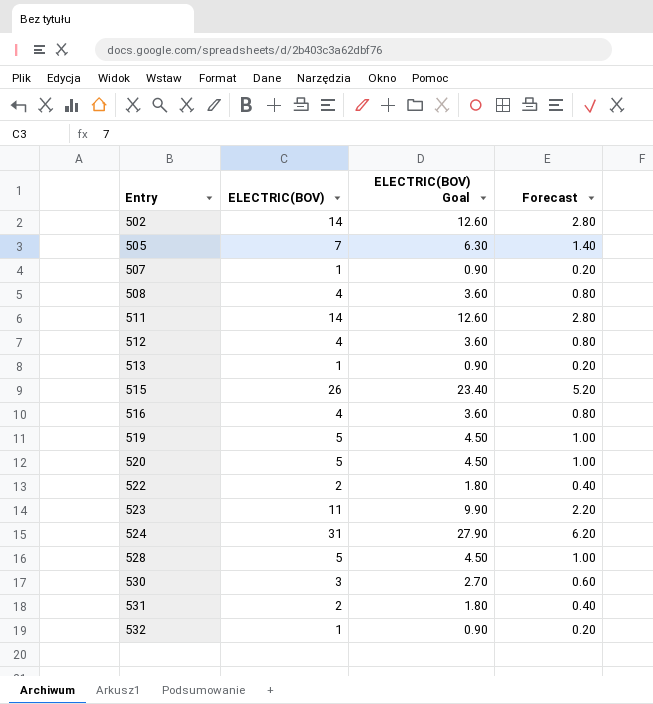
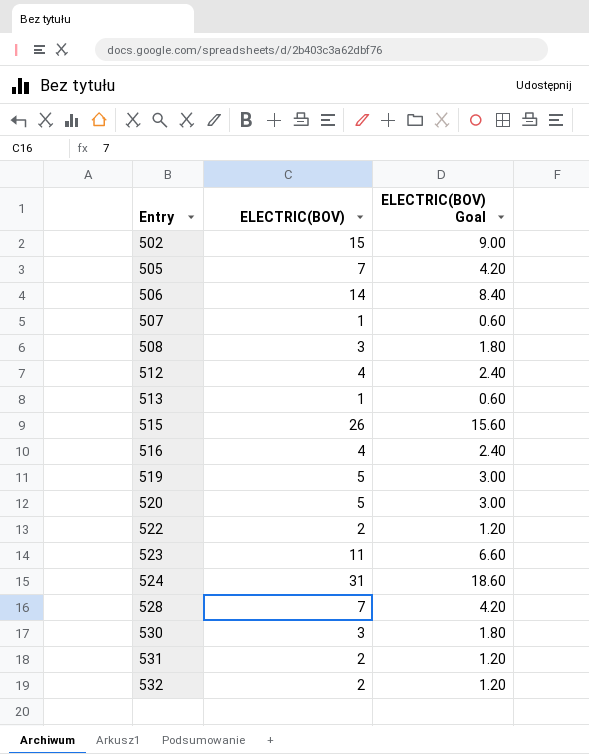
column Forecast | formula: [ELECTRIC(BOV)] * 0.2 -> none
column ELECTRIC(BOV) Goal | formula: [ELECTRIC(BOV)] * 0.9 -> [ELECTRIC(BOV)] * 0.6
row 511: 14 | 12.60 | 2.80 -> none
502 | ELECTRIC(BOV): 14 -> 15
row 506: none -> 14 | 8.40
508 | ELECTRIC(BOV): 4 -> 3
528 | ELECTRIC(BOV): 5 -> 7
532 | ELECTRIC(BOV): 1 -> 2

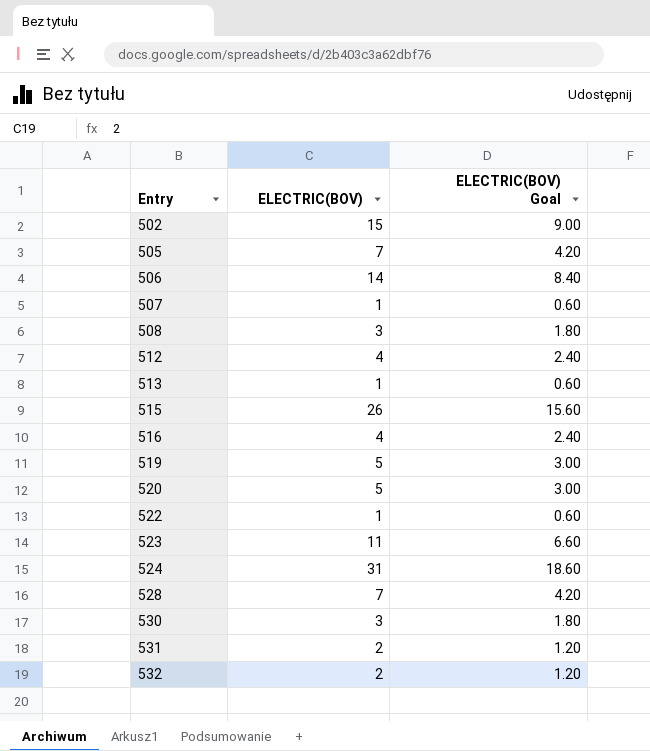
522 | ELECTRIC(BOV): 2 -> 1
522 | ELECTRIC(BOV) Goal: 1.20 -> 0.60

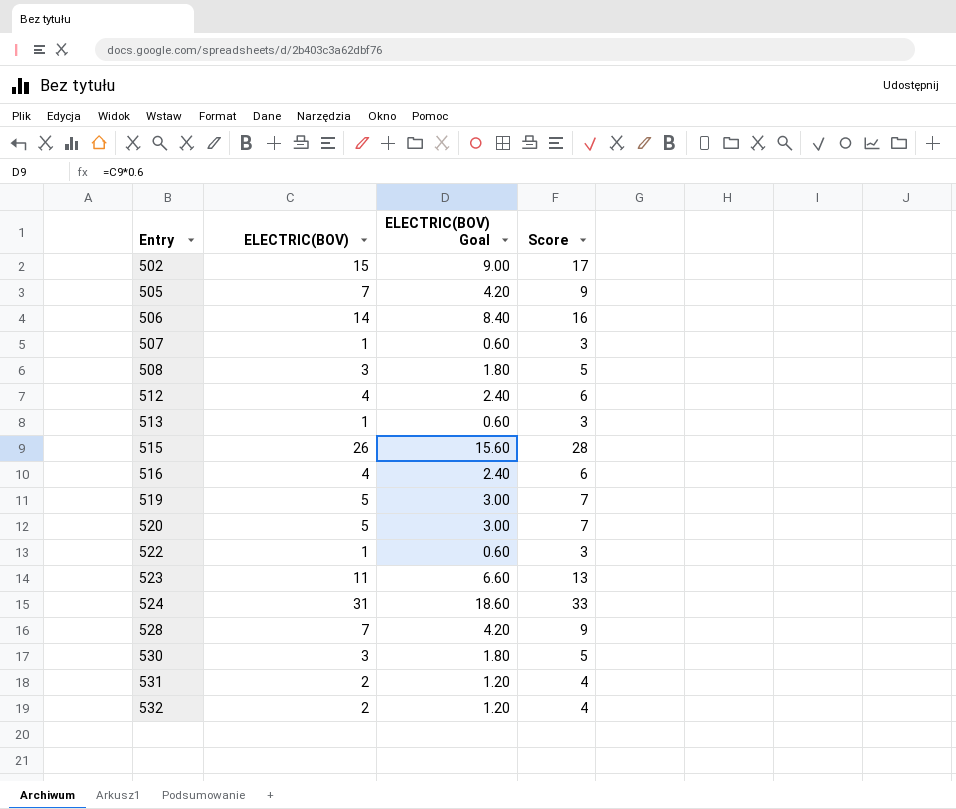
column Score | formula: none -> [ELECTRIC(BOV)] + 2

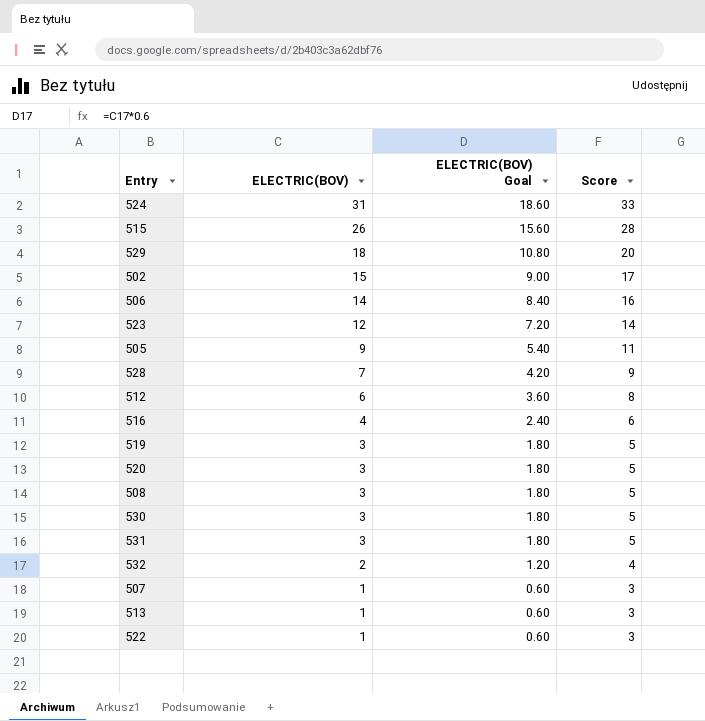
row order: Entry ascending -> ELECTRIC(BOV) descending
row 529: none -> 18 | 10.80 | 20
523 | ELECTRIC(BOV): 11 -> 12
523 | ELECTRIC(BOV) Goal: 6.60 -> 7.20
523 | Score: 13 -> 14
505 | ELECTRIC(BOV): 7 -> 9
505 | ELECTRIC(BOV) Goal: 4.20 -> 5.40
505 | Score: 9 -> 11
512 | ELECTRIC(BOV): 4 -> 6
512 | ELECTRIC(BOV) Goal: 2.40 -> 3.60
512 | Score: 6 -> 8
519 | ELECTRIC(BOV): 5 -> 3
519 | ELECTRIC(BOV) Goal: 3.00 -> 1.80
519 | Score: 7 -> 5
520 | ELECTRIC(BOV): 5 -> 3
520 | ELECTRIC(BOV) Goal: 3.00 -> 1.80
520 | Score: 7 -> 5
531 | ELECTRIC(BOV): 2 -> 3
531 | ELECTRIC(BOV) Goal: 1.20 -> 1.80
531 | Score: 4 -> 5

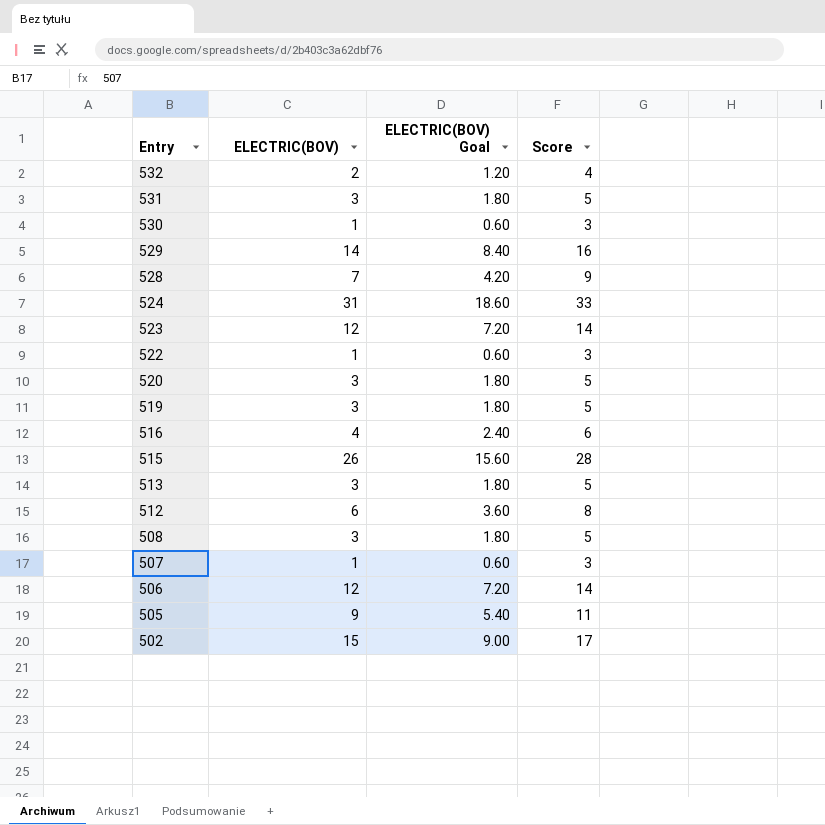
row order: ELECTRIC(BOV) descending -> Entry descending
530 | ELECTRIC(BOV): 3 -> 1
530 | ELECTRIC(BOV) Goal: 1.80 -> 0.60
530 | Score: 5 -> 3
529 | ELECTRIC(BOV): 18 -> 14
529 | ELECTRIC(BOV) Goal: 10.80 -> 8.40
529 | Score: 20 -> 16
513 | ELECTRIC(BOV): 1 -> 3
513 | ELECTRIC(BOV) Goal: 0.60 -> 1.80
513 | Score: 3 -> 5
506 | ELECTRIC(BOV): 14 -> 12
506 | ELECTRIC(BOV) Goal: 8.40 -> 7.20
506 | Score: 16 -> 14

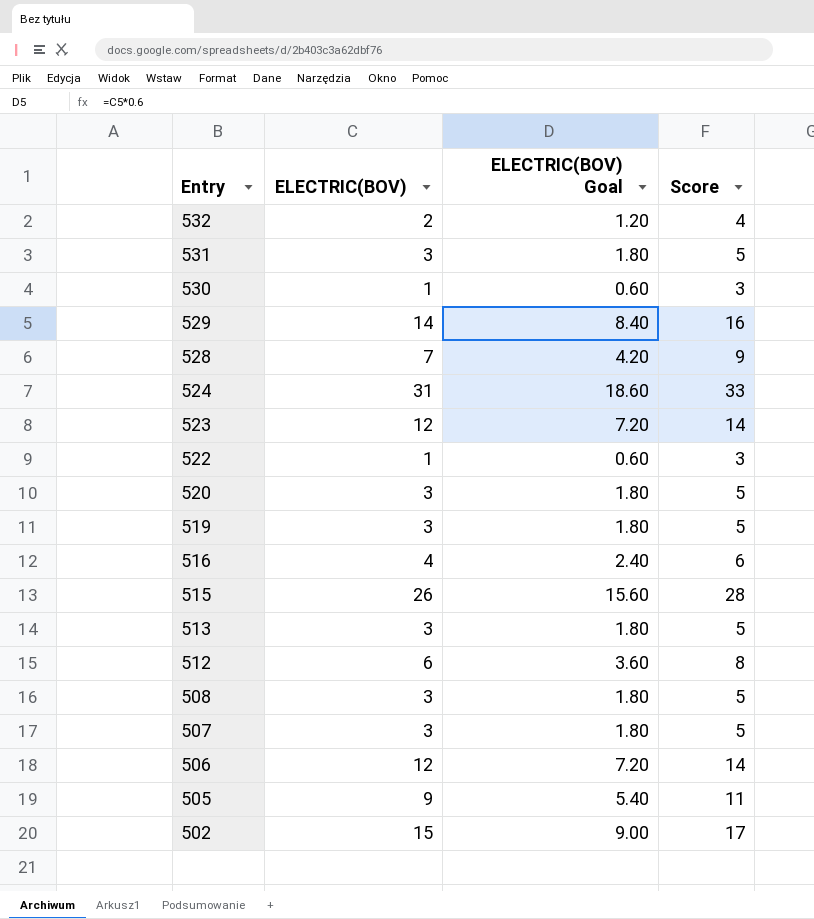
507 | ELECTRIC(BOV): 1 -> 3
507 | ELECTRIC(BOV) Goal: 0.60 -> 1.80
507 | Score: 3 -> 5

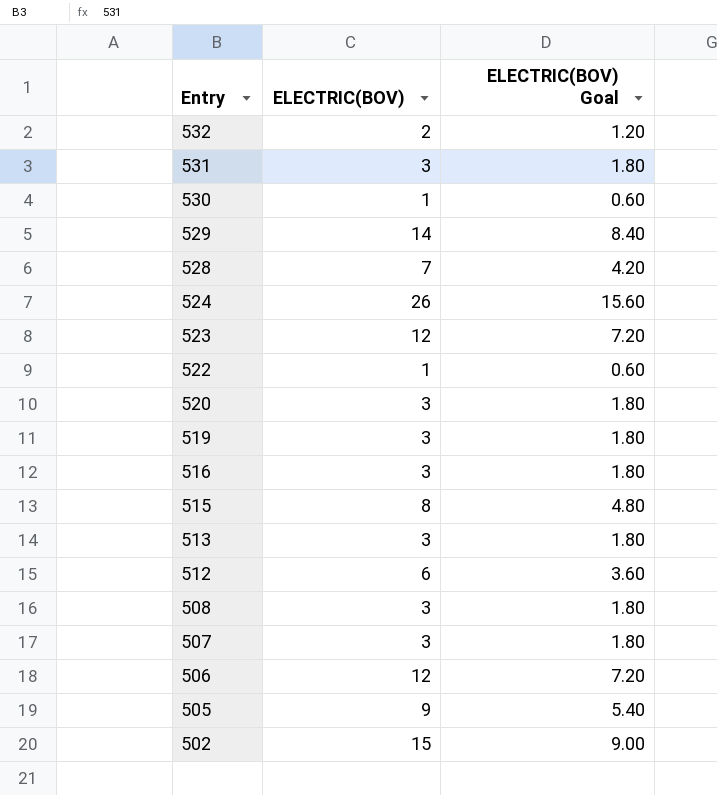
column Score | formula: [ELECTRIC(BOV)] + 2 -> none
524 | ELECTRIC(BOV): 31 -> 26
524 | ELECTRIC(BOV) Goal: 18.60 -> 15.60
516 | ELECTRIC(BOV): 4 -> 3
516 | ELECTRIC(BOV) Goal: 2.40 -> 1.80
515 | ELECTRIC(BOV): 26 -> 8
515 | ELECTRIC(BOV) Goal: 15.60 -> 4.80

